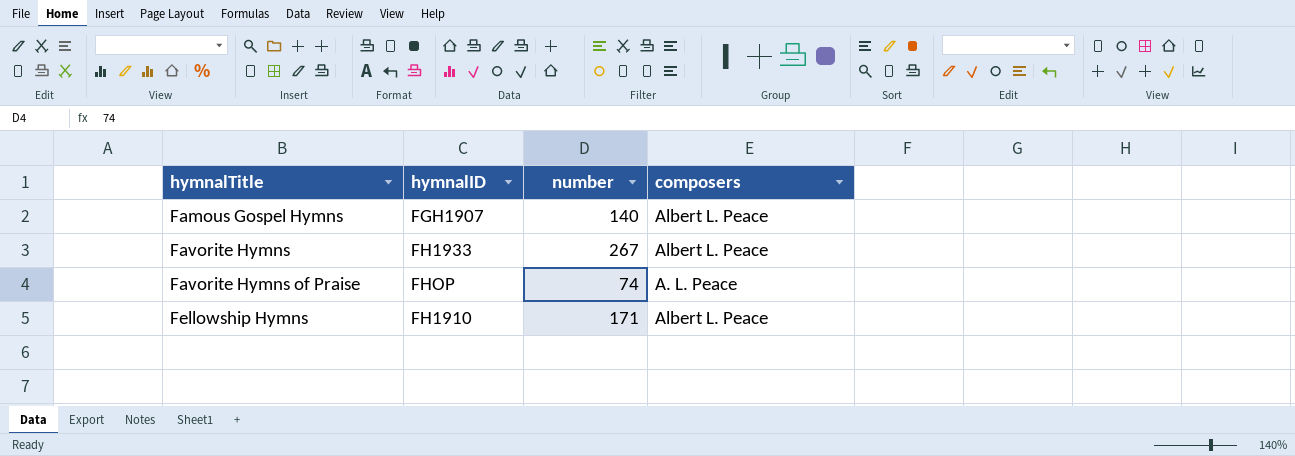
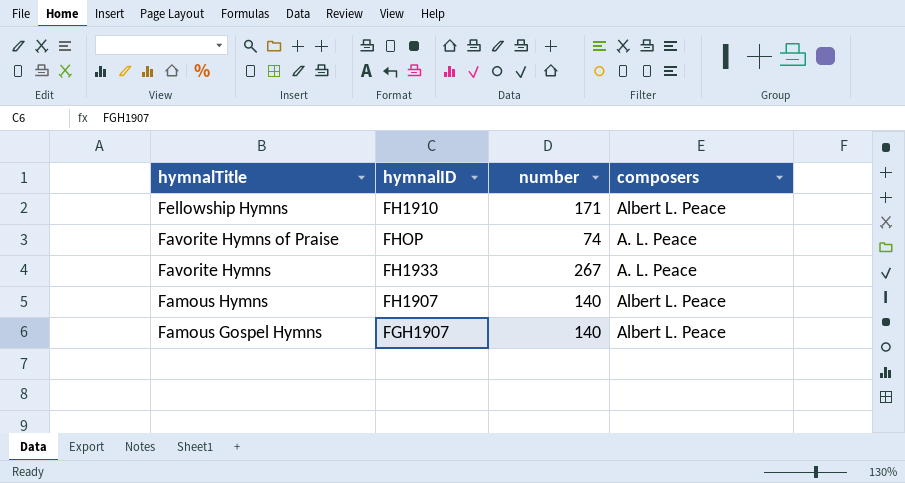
row order: hymnalTitle ascending -> hymnalTitle descending
Favorite Hymns | composers: Albert L. Peace -> A. L. Peace
row Famous Hymns: none -> FH1907 | 140 | Albert L. Peace

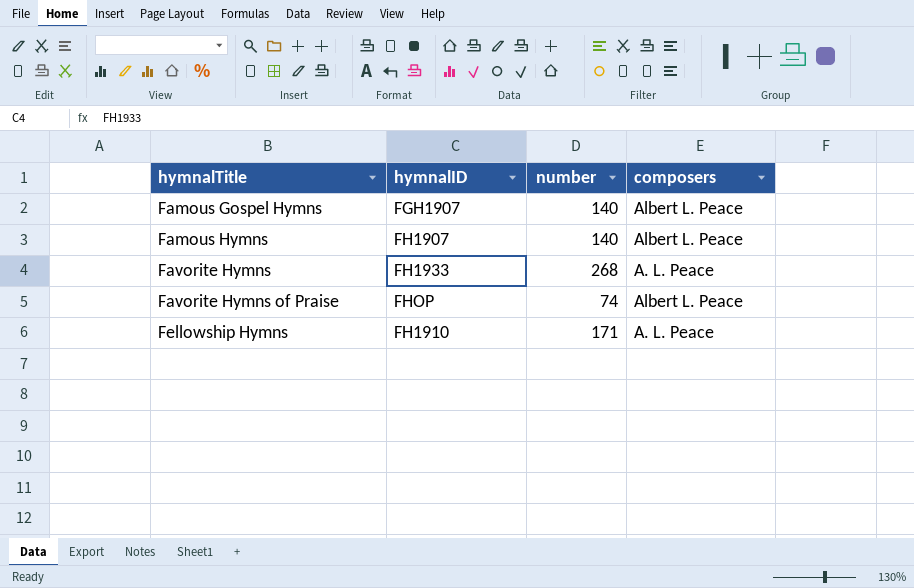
row order: hymnalTitle descending -> hymnalTitle ascending
Favorite Hymns | number: 267 -> 268
Favorite Hymns of Praise | composers: A. L. Peace -> Albert L. Peace
Fellowship Hymns | composers: Albert L. Peace -> A. L. Peace

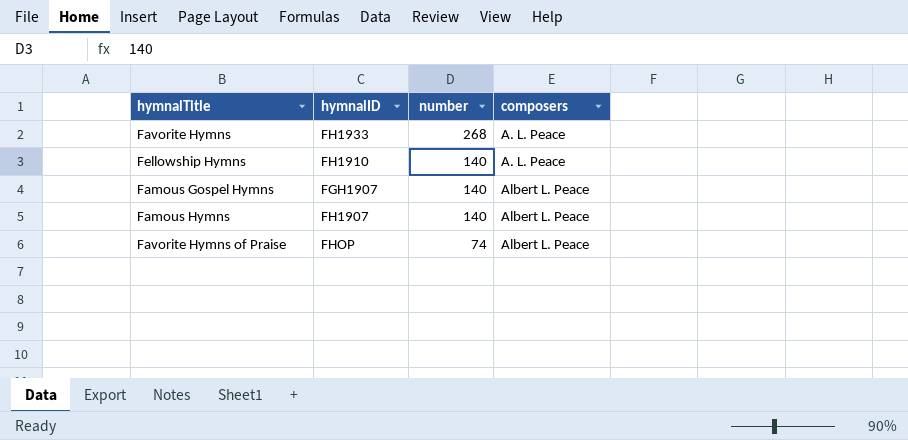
row order: hymnalTitle ascending -> number descending
Fellowship Hymns | number: 171 -> 140

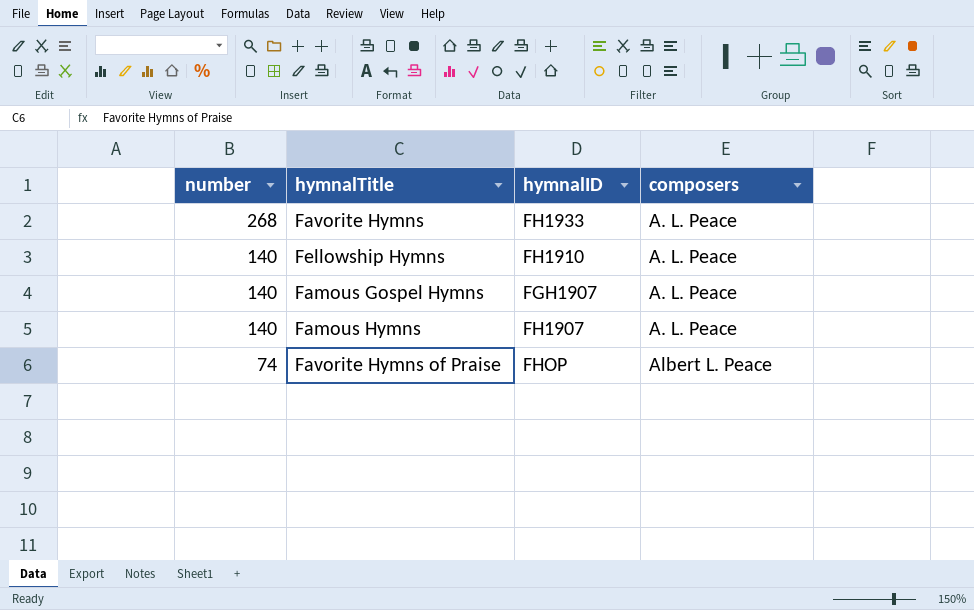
column number | position: 3 -> 1
Famous Gospel Hymns | composers: Albert L. Peace -> A. L. Peace
Famous Hymns | composers: Albert L. Peace -> A. L. Peace

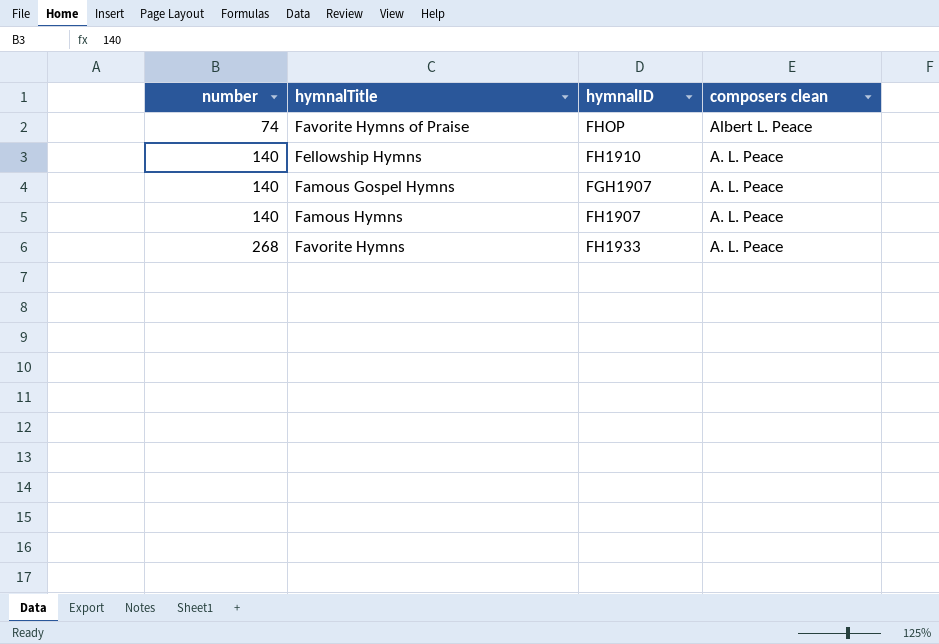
row order: number descending -> number ascending
column name: composers -> composers clean

